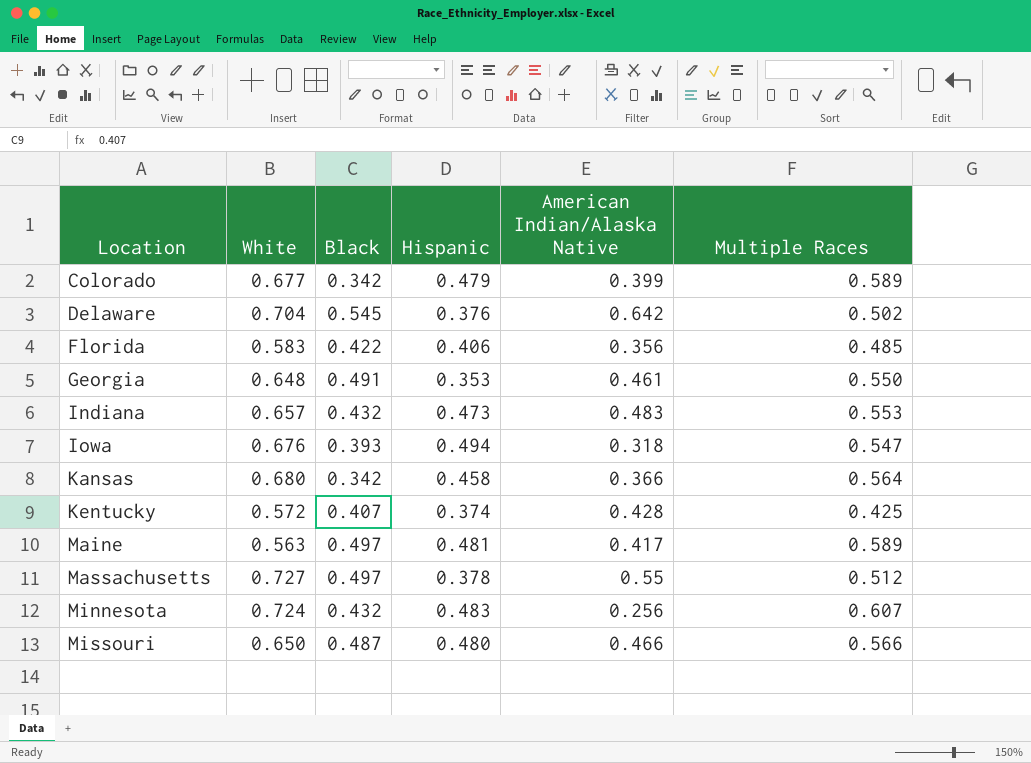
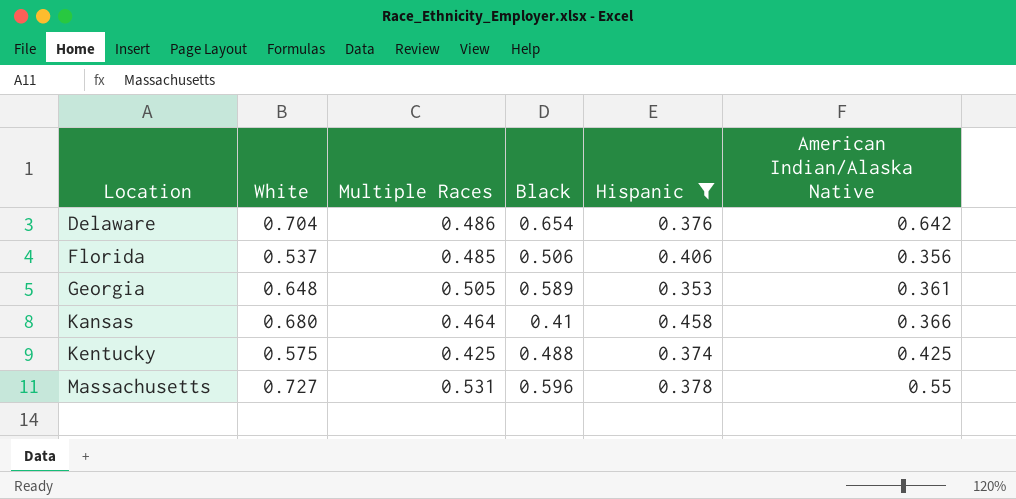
filter: none -> Hispanic <= 0.458
column Multiple Races | position: 6 -> 3
Delaware | Multiple Races: 0.502 -> 0.486
Delaware | Black: 0.545 -> 0.654
Florida | White: 0.583 -> 0.537
Florida | Black: 0.422 -> 0.506
Georgia | Multiple Races: 0.550 -> 0.505
Georgia | Black: 0.491 -> 0.589
Georgia | American Indian/Alaska Native: 0.461 -> 0.361
Kansas | Multiple Races: 0.564 -> 0.464
Kansas | Black: 0.342 -> 0.41
Kentucky | White: 0.572 -> 0.575
Kentucky | Black: 0.407 -> 0.488
Kentucky | American Indian/Alaska Native: 0.428 -> 0.425
Massachusetts | Multiple Races: 0.512 -> 0.531
Massachusetts | Black: 0.497 -> 0.596

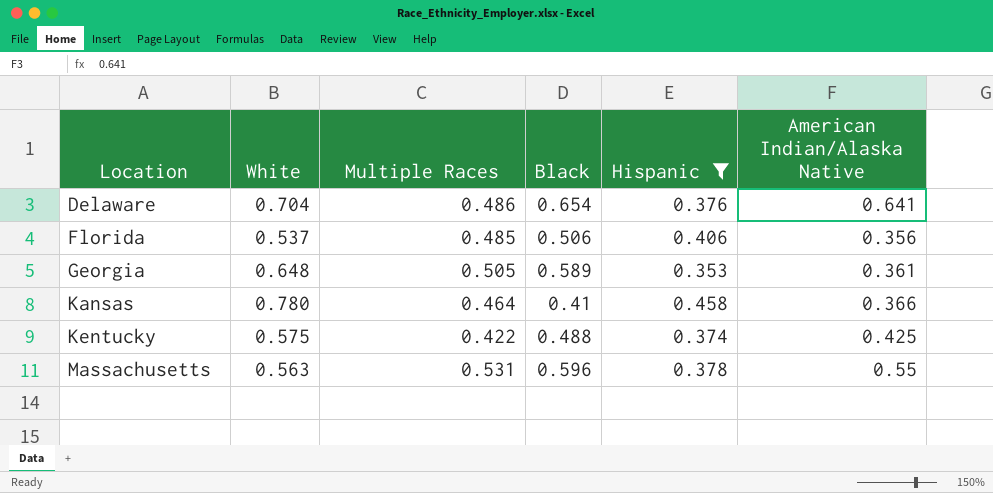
Delaware | American Indian/Alaska Native: 0.642 -> 0.641
Kansas | White: 0.680 -> 0.780
Kentucky | Multiple Races: 0.425 -> 0.422
Massachusetts | White: 0.727 -> 0.563

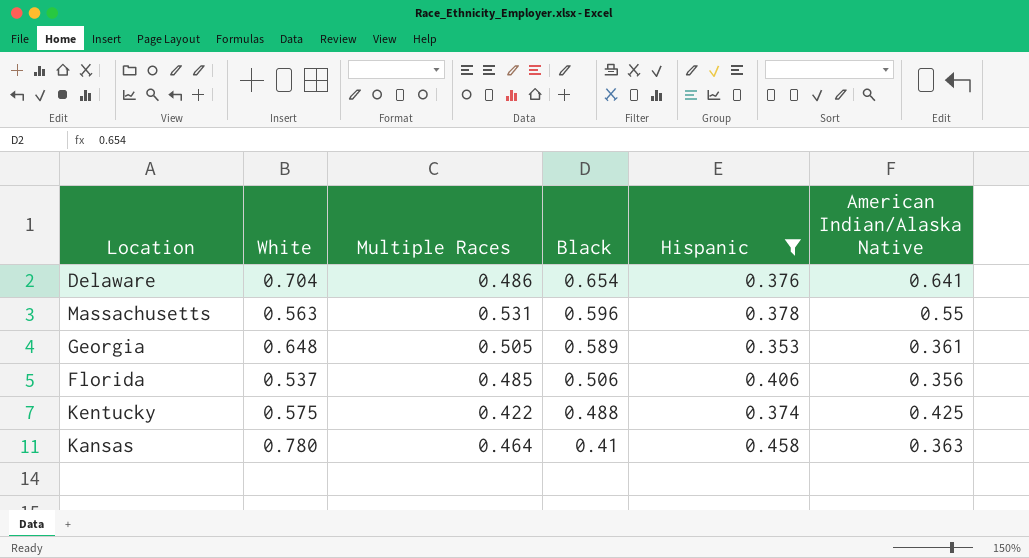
row order: Location ascending -> Black descending
Kansas | American Indian/Alaska Native: 0.366 -> 0.363

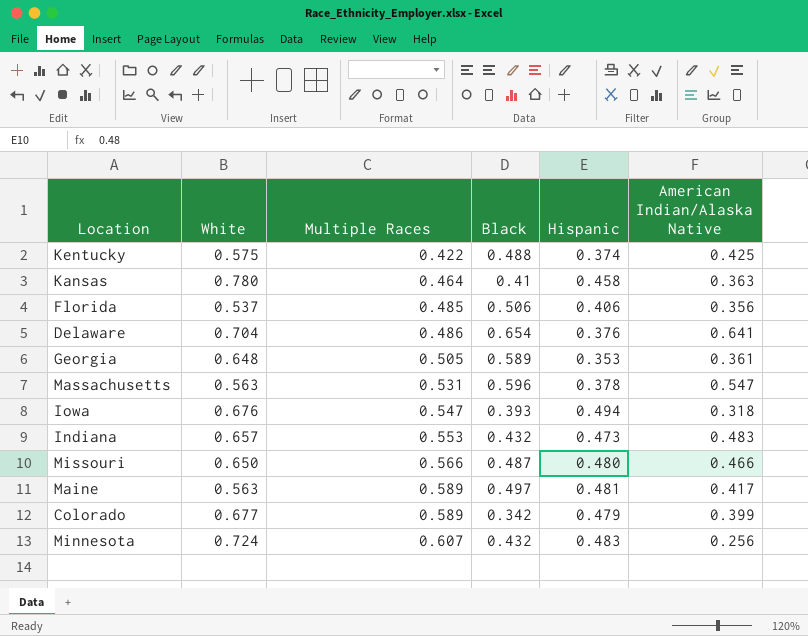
filter: Hispanic <= 0.458 -> none
row order: Black descending -> Multiple Races ascending
Massachusetts | American Indian/Alaska Native: 0.55 -> 0.547

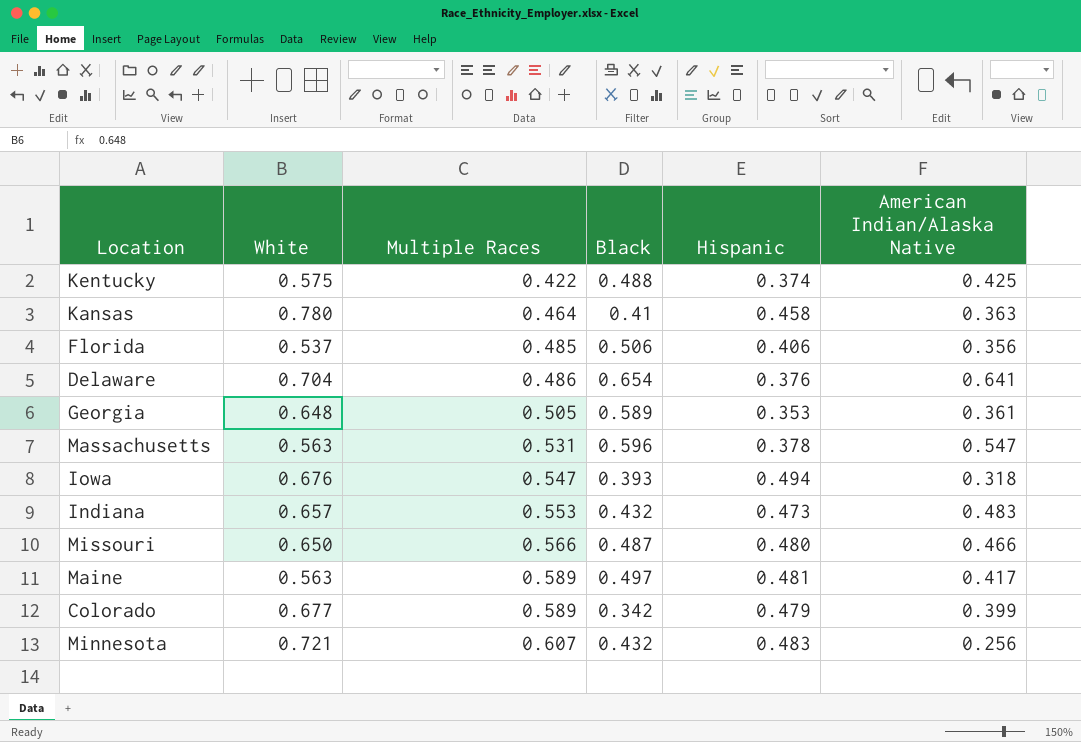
Minnesota | White: 0.724 -> 0.721

